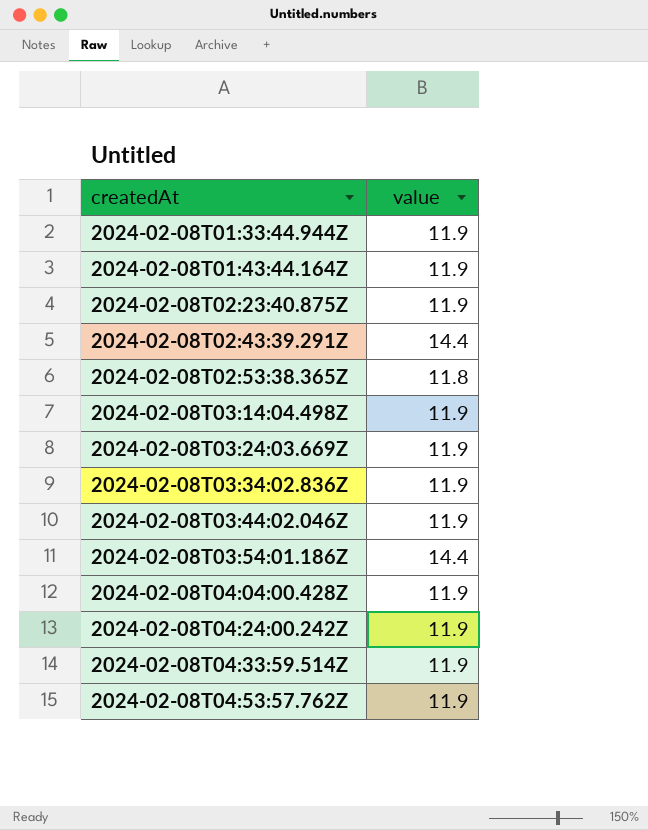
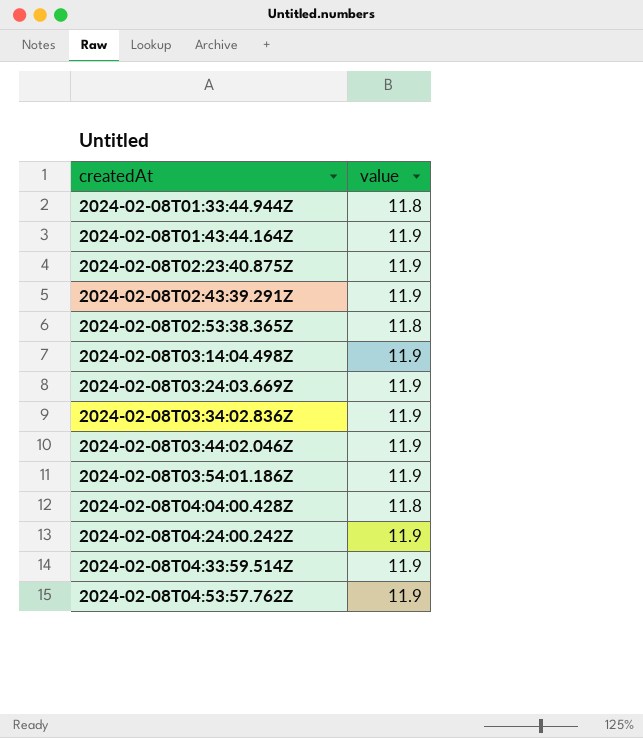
2024-02-08T01:33:44.944Z | value: 11.9 -> 11.8
2024-02-08T02:43:39.291Z | value: 14.4 -> 11.9
2024-02-08T03:54:01.186Z | value: 14.4 -> 11.9
2024-02-08T04:04:00.428Z | value: 11.9 -> 11.8

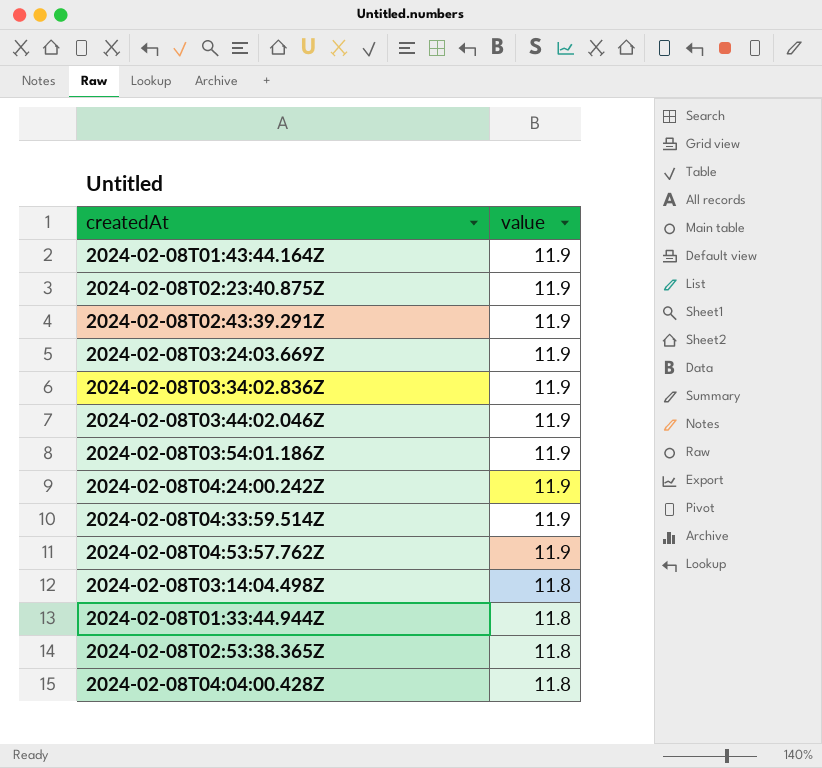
row order: createdAt ascending -> value descending
2024-02-08T03:14:04.498Z | value: 11.9 -> 11.8

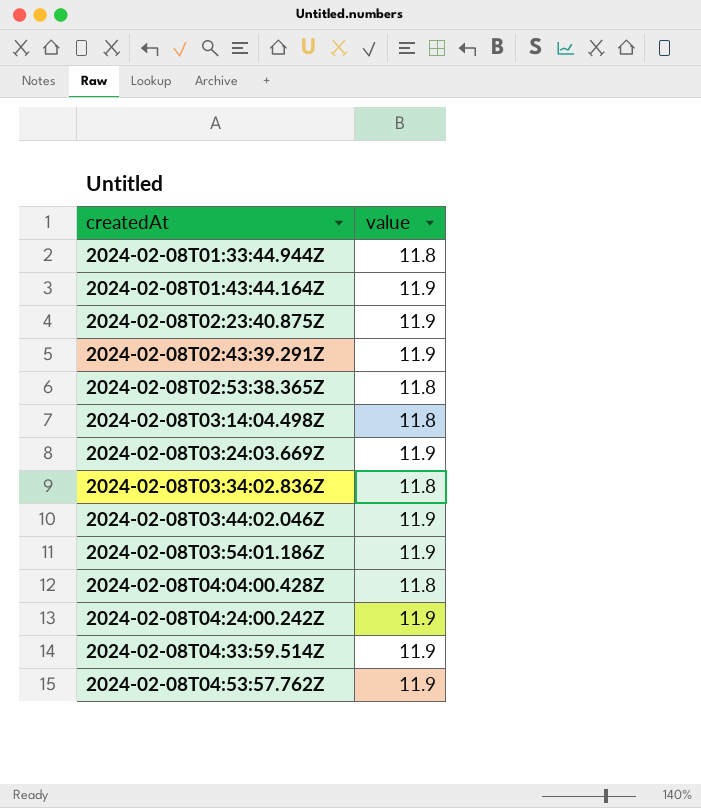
row order: value descending -> createdAt ascending
2024-02-08T03:34:02.836Z | value: 11.9 -> 11.8

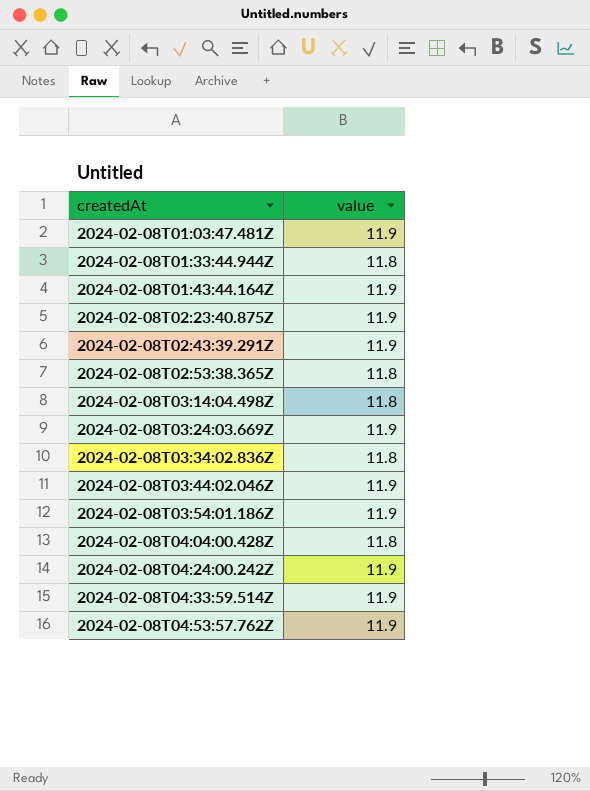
row 2024-02-08T01:03:47.481Z: none -> 11.9

